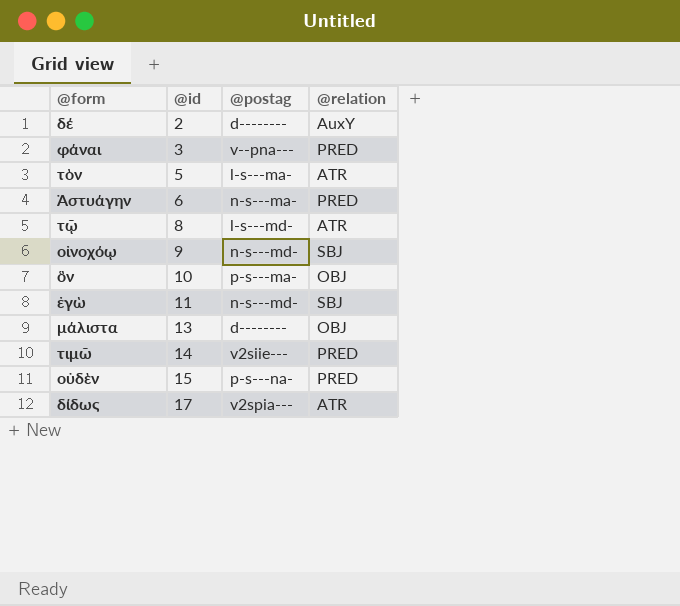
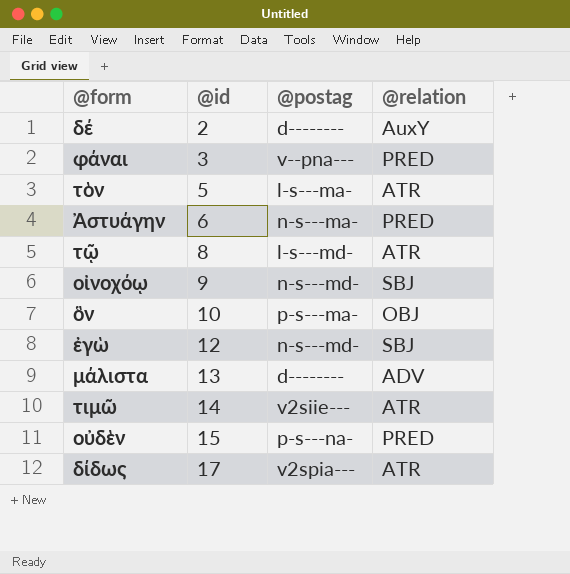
ἐγὼ | @id: 11 -> 12
μάλιστα | @relation: OBJ -> ADV
τιμῶ | @relation: PRED -> ATR

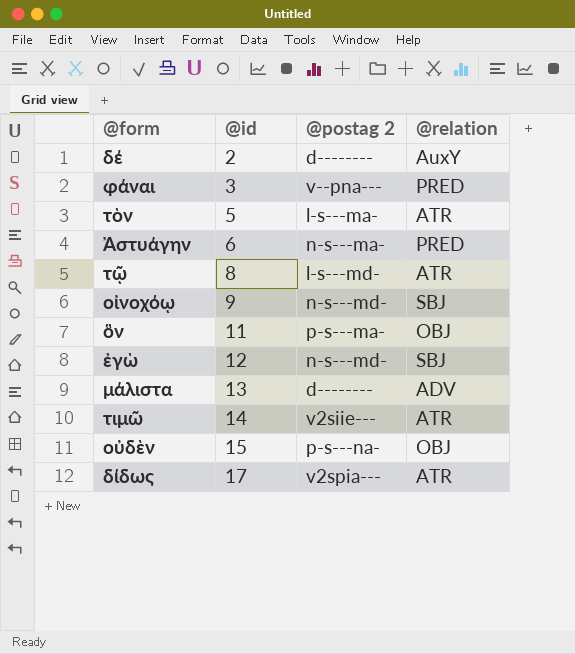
column name: @postag -> @postag 2
ὃν | @id: 10 -> 11
οὐδὲν | @relation: PRED -> OBJ

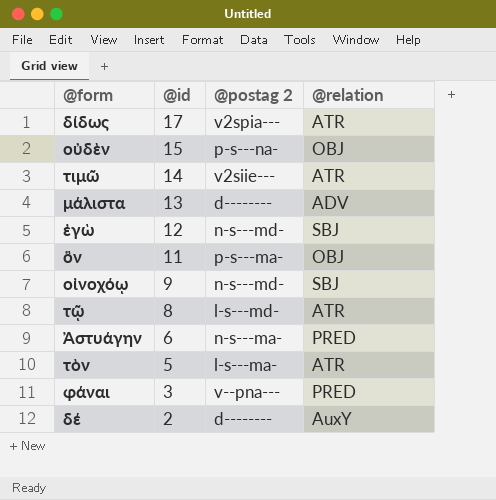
row order: @id ascending -> @id descending

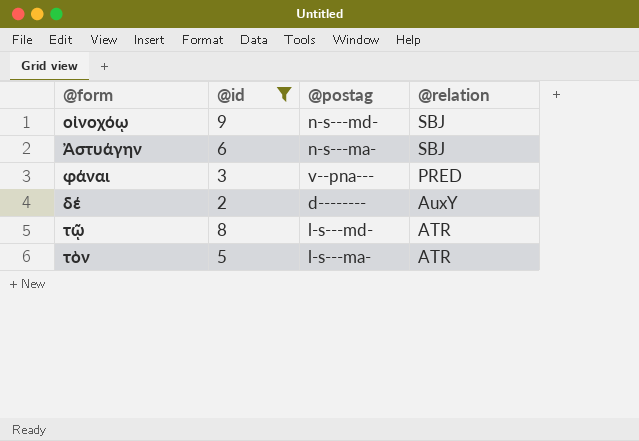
filter: none -> @id <= 9
row order: @id descending -> @relation descending
column name: @postag 2 -> @postag
Ἀστυάγην | @relation: PRED -> SBJ

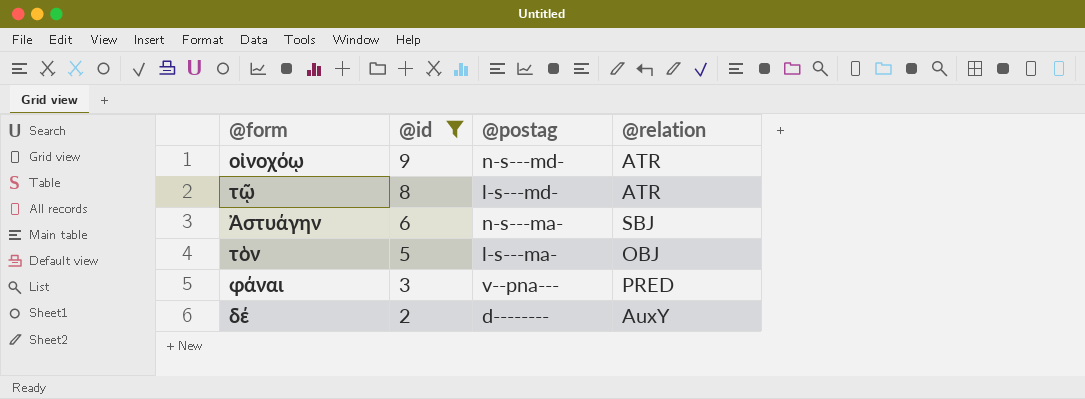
row order: @relation descending -> @id descending
οἰνοχόῳ | @relation: SBJ -> ATR
τὸν | @relation: ATR -> OBJ

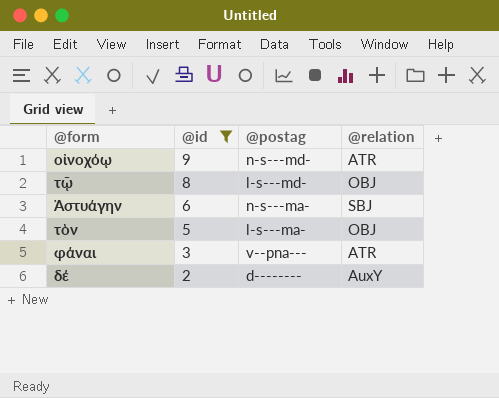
τῷ | @relation: ATR -> OBJ
φάναι | @relation: PRED -> ATR

